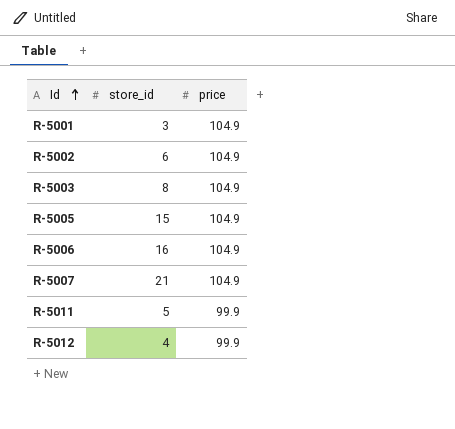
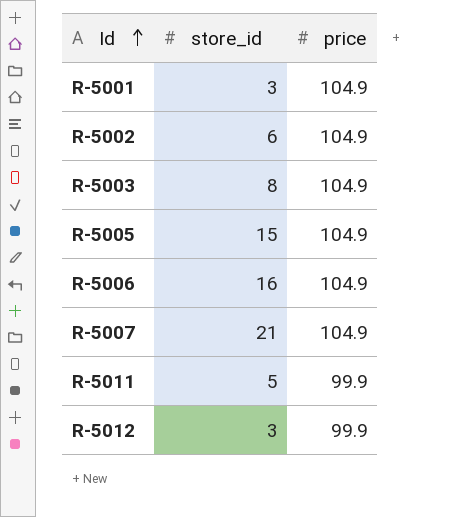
R-5012 | store_id: 4 -> 3

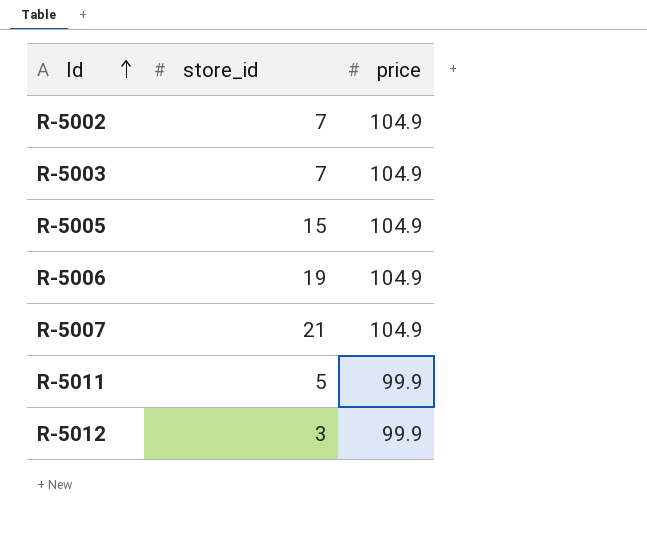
row R-5001: 3 | 104.9 -> none
R-5002 | store_id: 6 -> 7
R-5003 | store_id: 8 -> 7
R-5006 | store_id: 16 -> 19

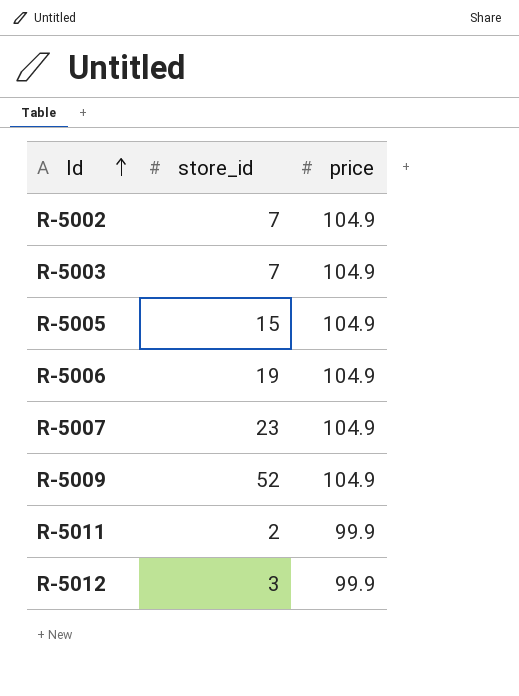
R-5007 | store_id: 21 -> 23
row R-5009: none -> 52 | 104.9
R-5011 | store_id: 5 -> 2

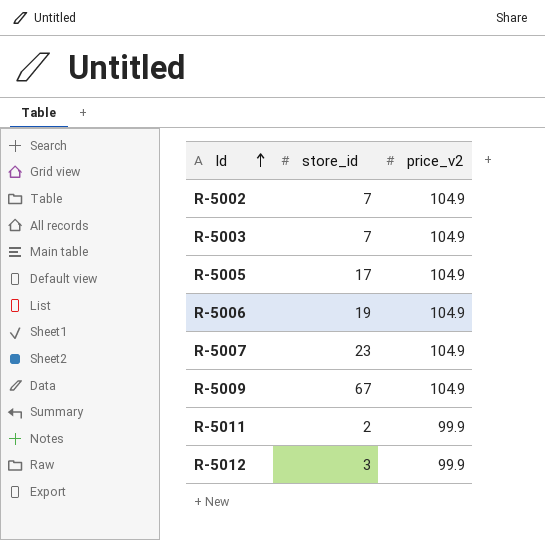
column name: price -> price_v2
R-5005 | store_id: 15 -> 17
R-5009 | store_id: 52 -> 67

